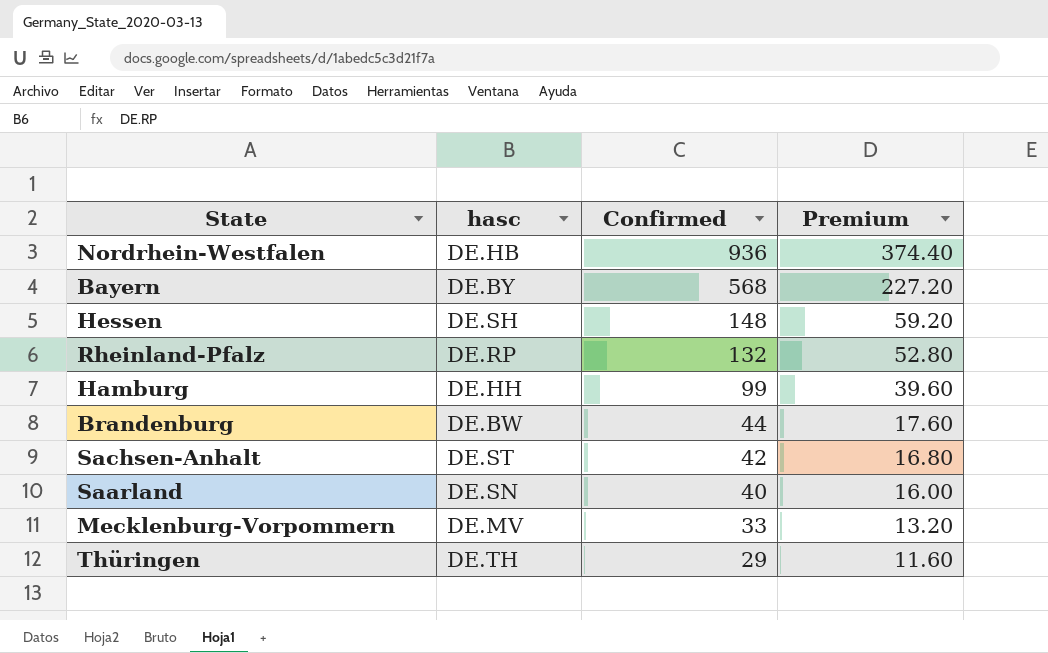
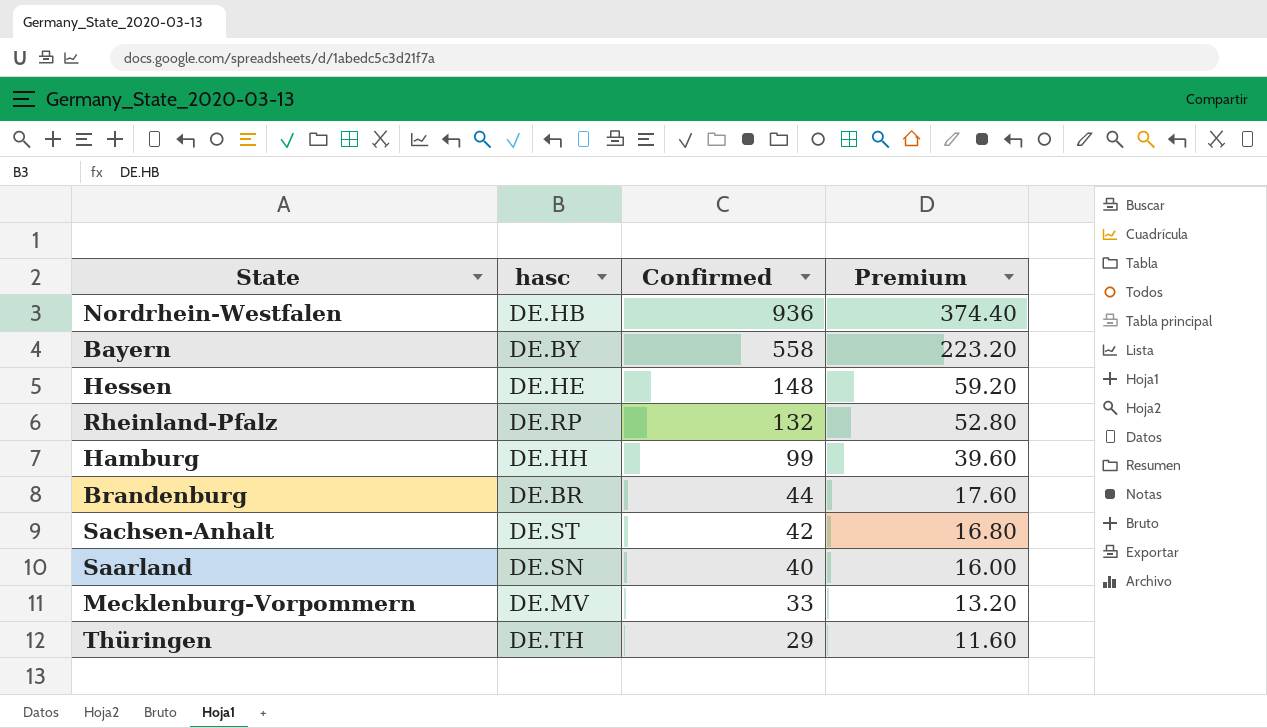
Bayern | Confirmed: 568 -> 558
Bayern | Premium: 227.20 -> 223.20
Hessen | hasc: DE.SH -> DE.HE
Brandenburg | hasc: DE.BW -> DE.BR

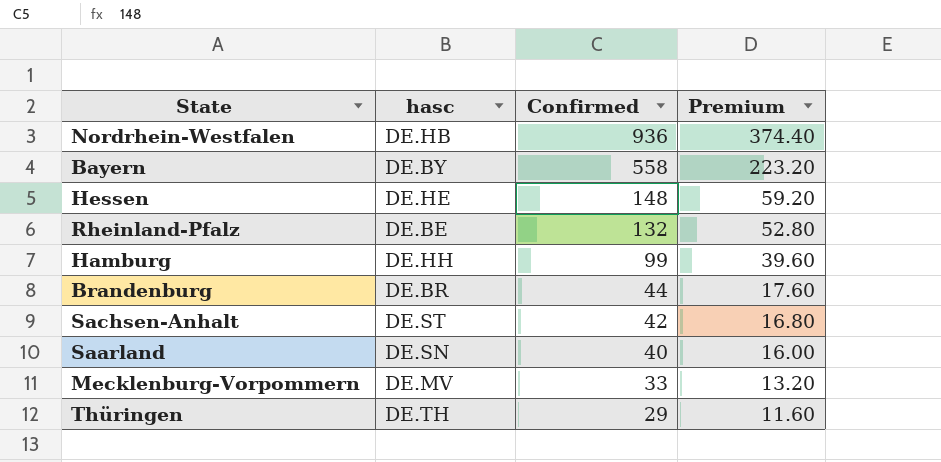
Rheinland-Pfalz | hasc: DE.RP -> DE.BE

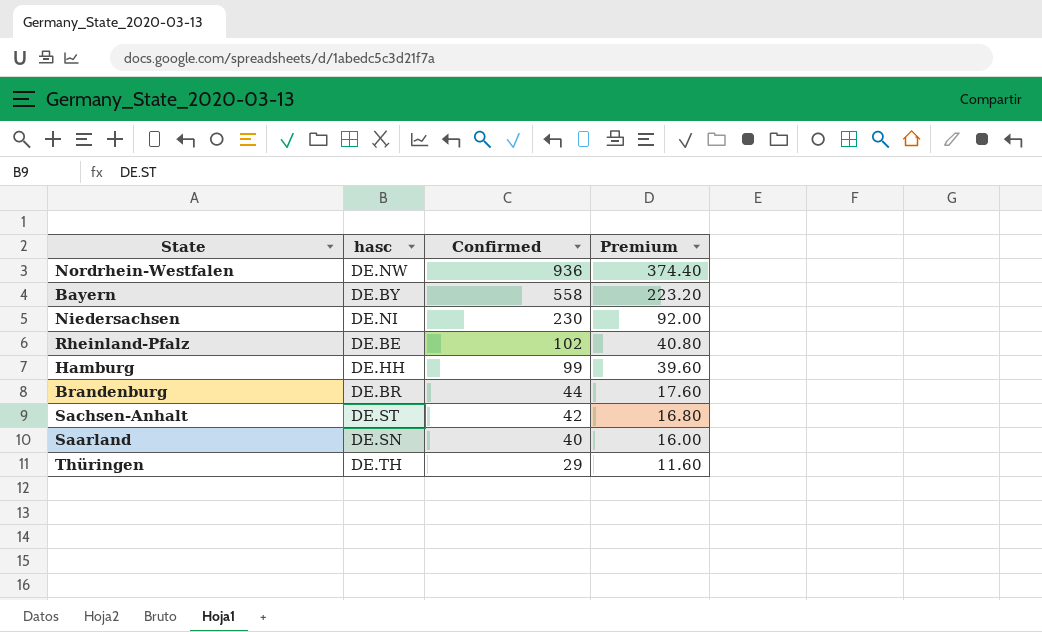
row Hessen: DE.HE | 148 | 59.20 -> none
row Mecklenburg-Vorpommern: DE.MV | 33 | 13.20 -> none
Nordrhein-Westfalen | hasc: DE.HB -> DE.NW
row Niedersachsen: none -> DE.NI | 230 | 92.00
Rheinland-Pfalz | Confirmed: 132 -> 102
Rheinland-Pfalz | Premium: 52.80 -> 40.80

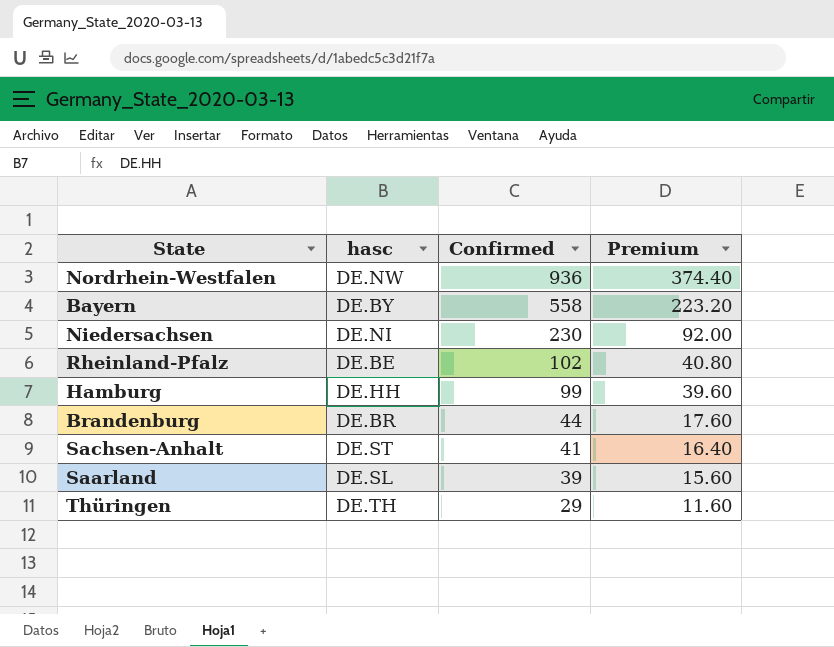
Sachsen-Anhalt | Confirmed: 42 -> 41
Sachsen-Anhalt | Premium: 16.80 -> 16.40
Saarland | hasc: DE.SN -> DE.SL
Saarland | Confirmed: 40 -> 39
Saarland | Premium: 16.00 -> 15.60

